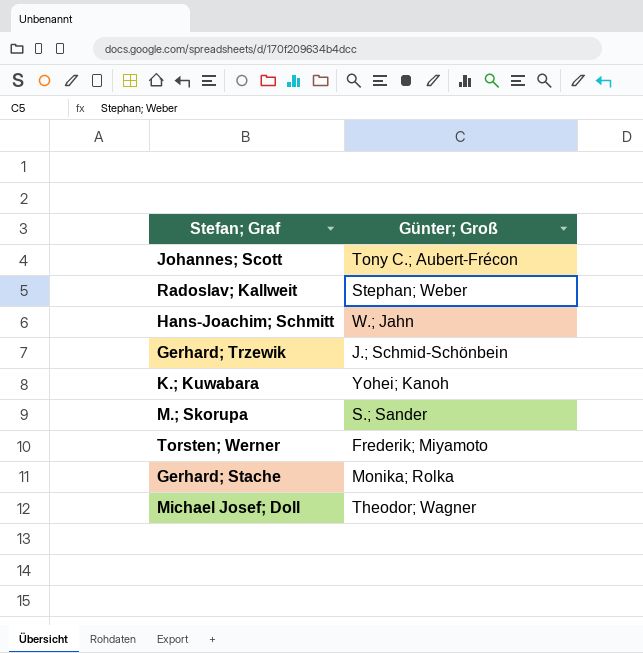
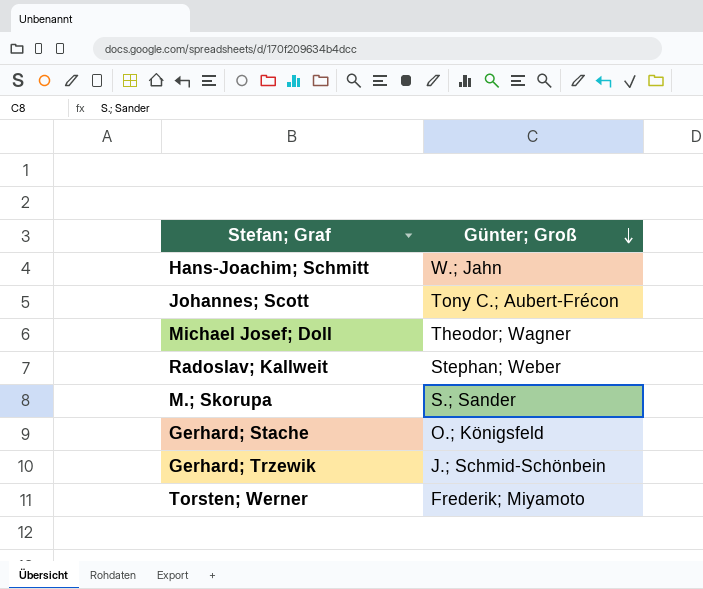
row order: none -> Günter; Groß descending
row K.; Kuwabara: Yohei; Kanoh -> none
Gerhard; Stache | Günter; Groß: Monika; Rolka -> O.; Königsfeld

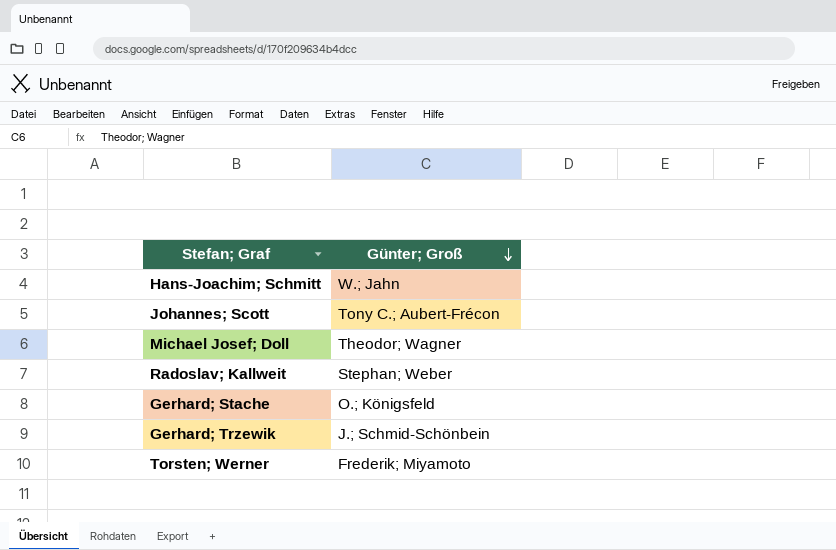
row M.; Skorupa: S.; Sander -> none

